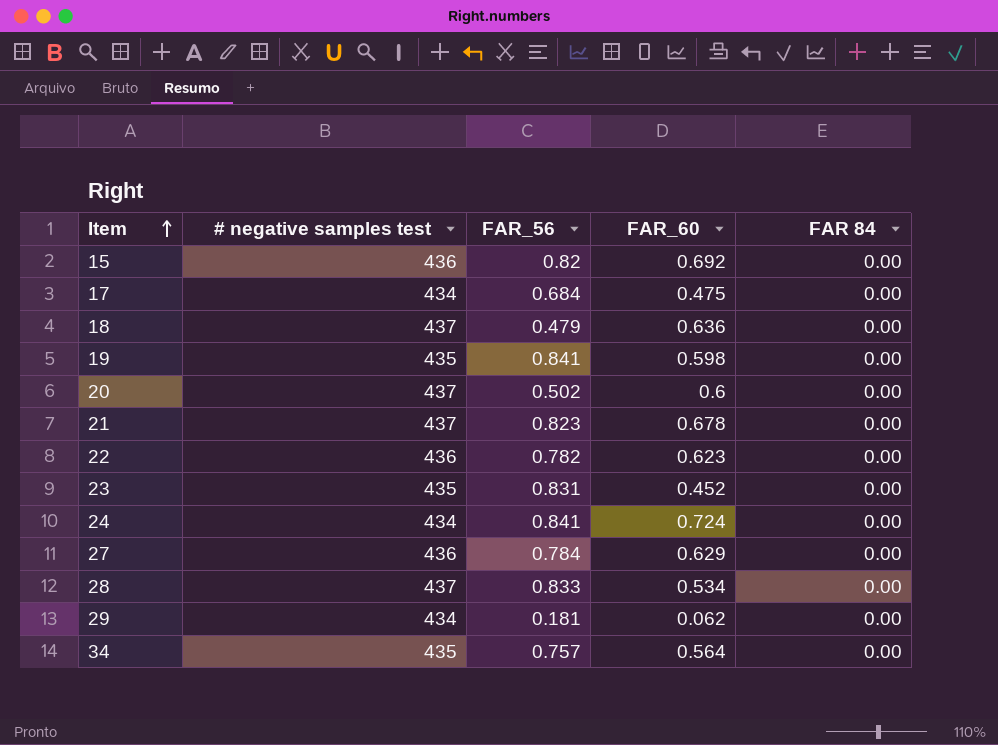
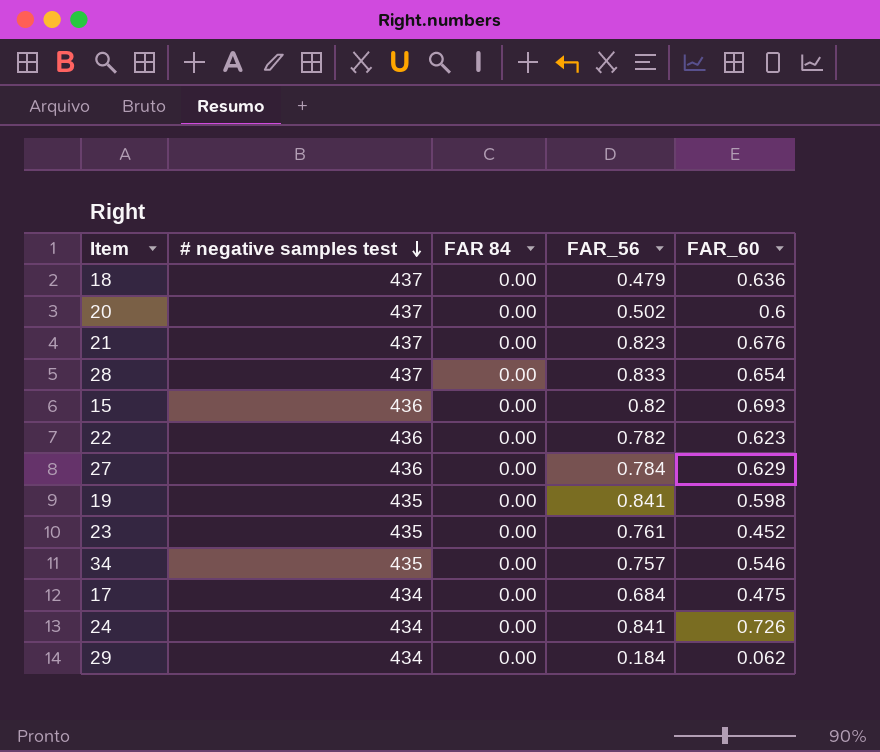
row order: Item ascending -> # negative samples test descending
column FAR 84 | position: 5 -> 3
21 | FAR_60: 0.678 -> 0.676
28 | FAR_60: 0.534 -> 0.654
15 | FAR_60: 0.692 -> 0.693
23 | FAR_56: 0.831 -> 0.761
34 | FAR_60: 0.564 -> 0.546
24 | FAR_60: 0.724 -> 0.726
29 | FAR_56: 0.181 -> 0.184

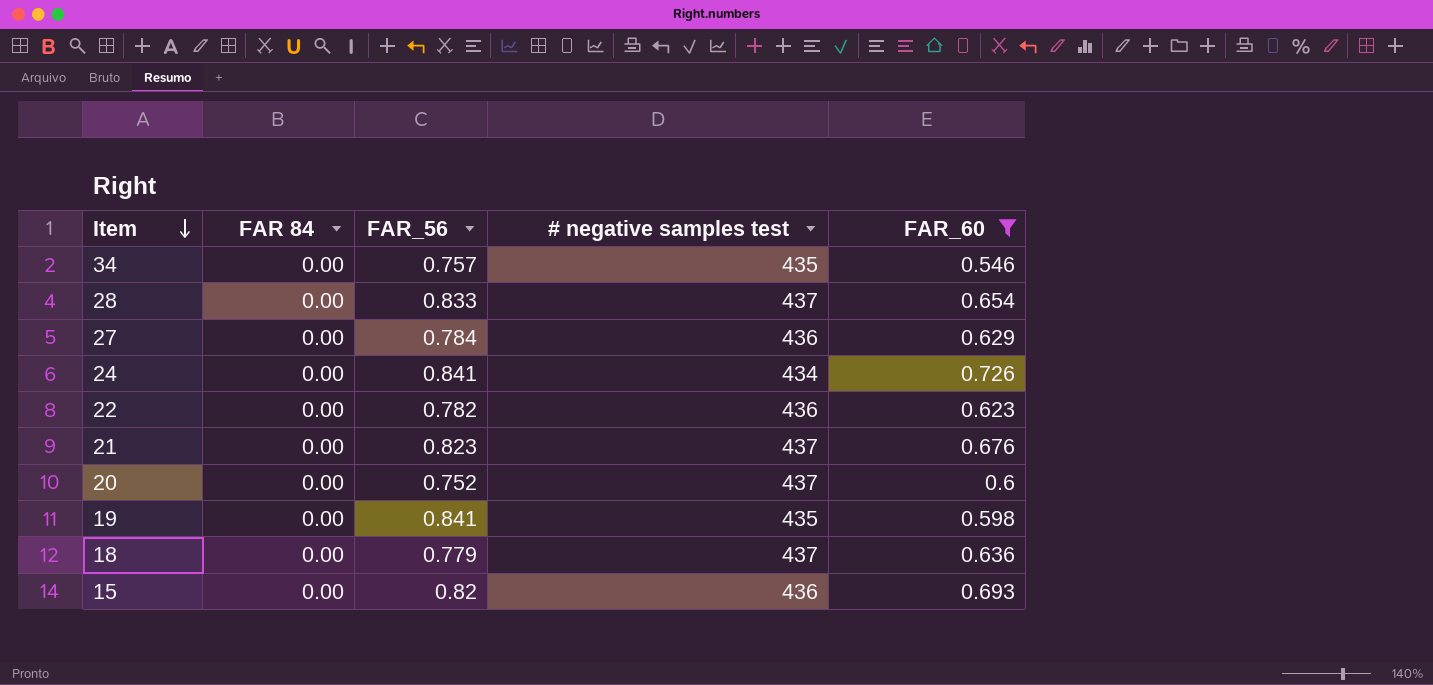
filter: none -> FAR_60 >= 0.546
row order: # negative samples test descending -> Item descending
column # negative samples test | position: 2 -> 4
20 | FAR_56: 0.502 -> 0.752
18 | FAR_56: 0.479 -> 0.779

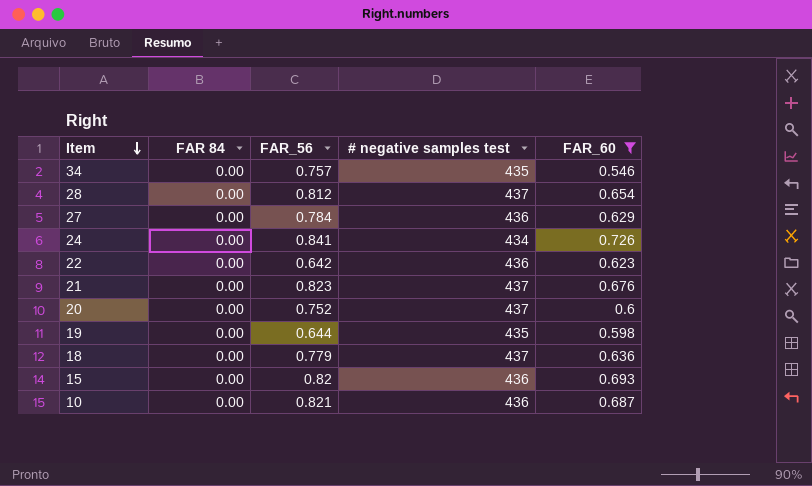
28 | FAR_56: 0.833 -> 0.812
22 | FAR_56: 0.782 -> 0.642
19 | FAR_56: 0.841 -> 0.644
row 10: none -> 0.00 | 0.821 | 436 | 0.687

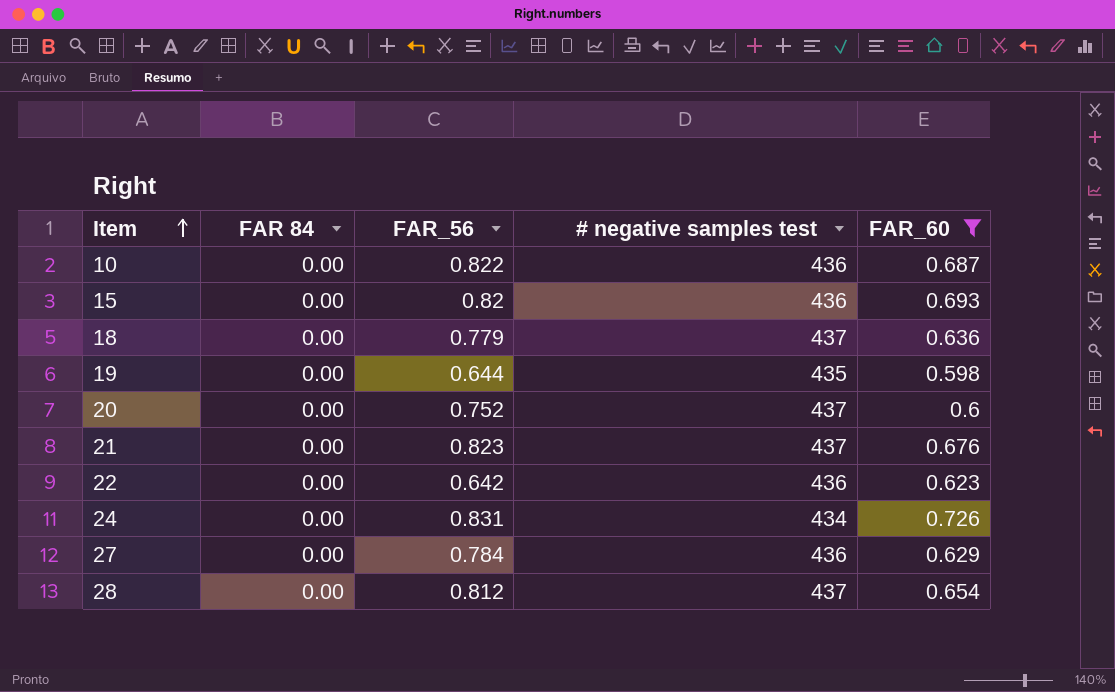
row order: Item descending -> Item ascending
row 34: 0.00 | 0.757 | 435 | 0.546 -> none
10 | FAR_56: 0.821 -> 0.822
24 | FAR_56: 0.841 -> 0.831

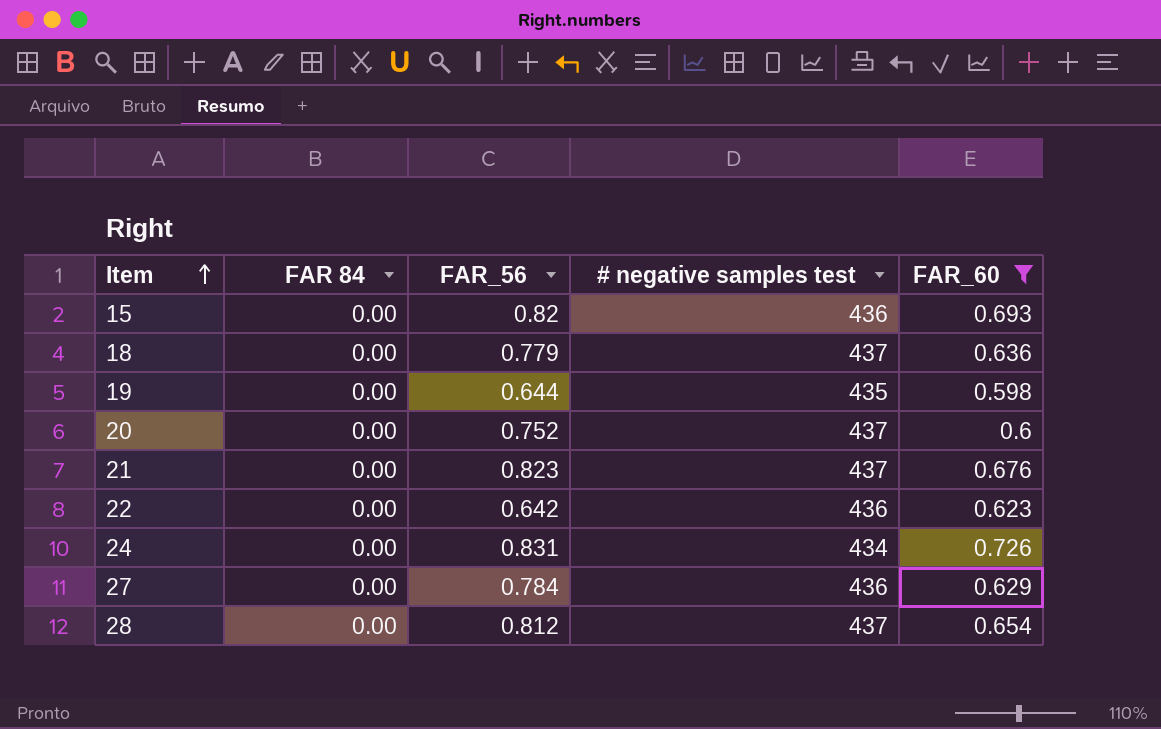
row 10: 0.00 | 0.822 | 436 | 0.687 -> none

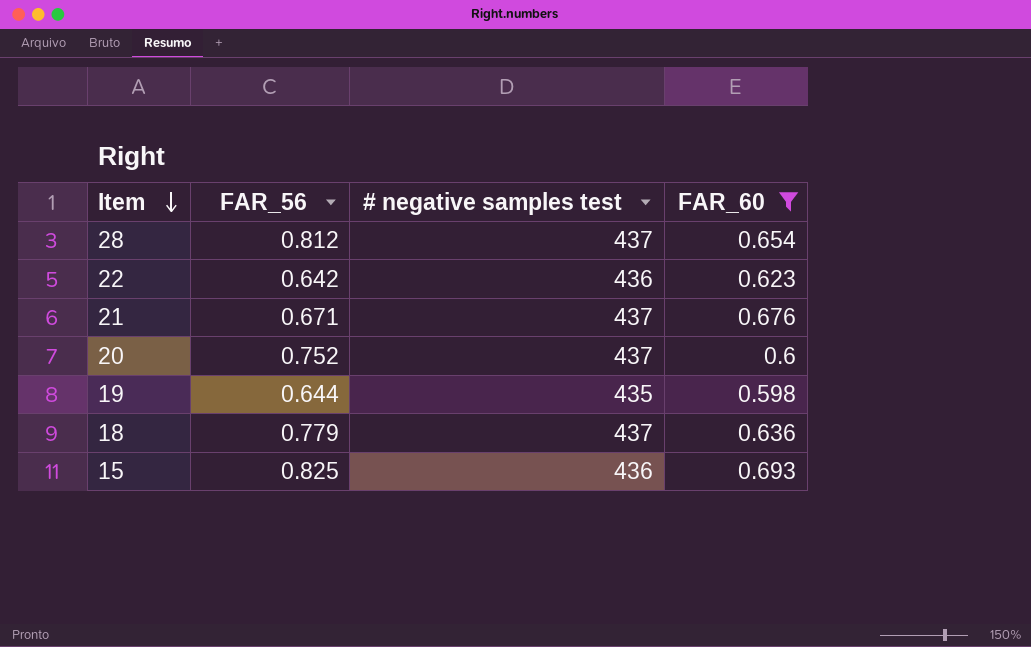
row order: Item ascending -> Item descending
column FAR 84 | position: 2 -> none
row 24: 0.00 | 0.831 | 434 | 0.726 -> none
row 27: 0.00 | 0.784 | 436 | 0.629 -> none
21 | FAR_56: 0.823 -> 0.671
15 | FAR_56: 0.82 -> 0.825

